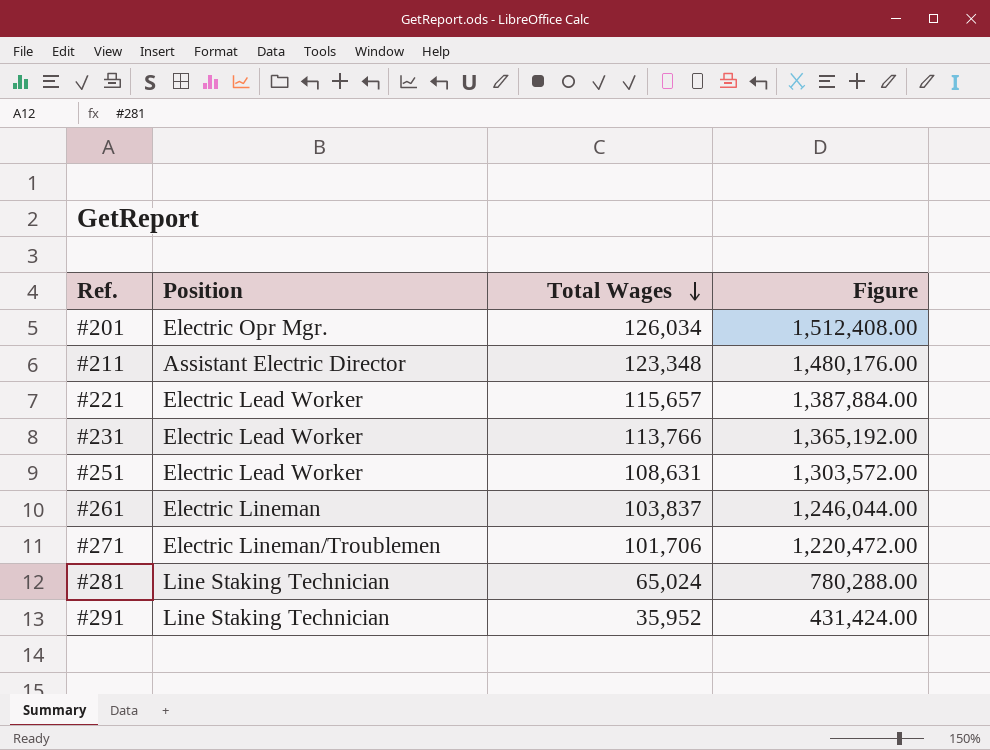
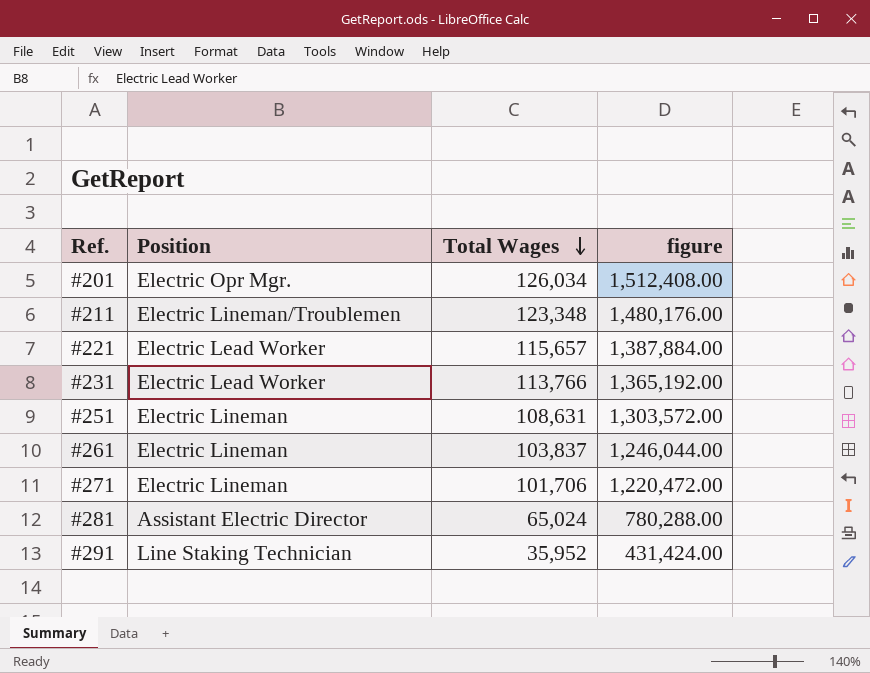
column name: Figure -> figure
#211 | Position: Assistant Electric Director -> Electric Lineman/Troublemen
#251 | Position: Electric Lead Worker -> Electric Lineman
#271 | Position: Electric Lineman/Troublemen -> Electric Lineman
#281 | Position: Line Staking Technician -> Assistant Electric Director

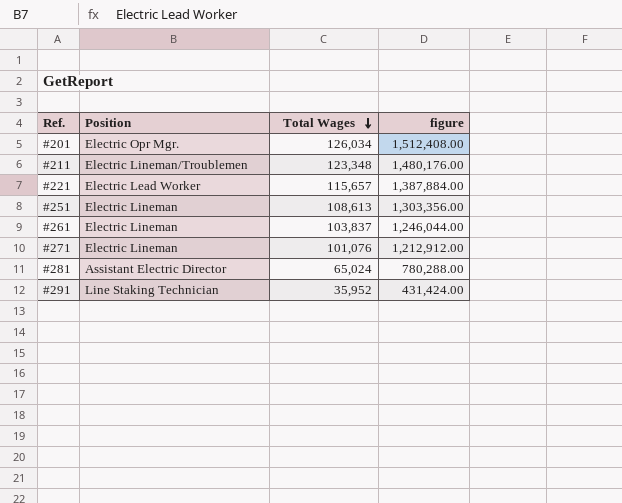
row #231: Electric Lead Worker | 113,766 | 1,365,192.00 -> none
#251 | Total Wages: 108,631 -> 108,613
#251 | figure: 1,303,572.00 -> 1,303,356.00
#271 | Total Wages: 101,706 -> 101,076
#271 | figure: 1,220,472.00 -> 1,212,912.00

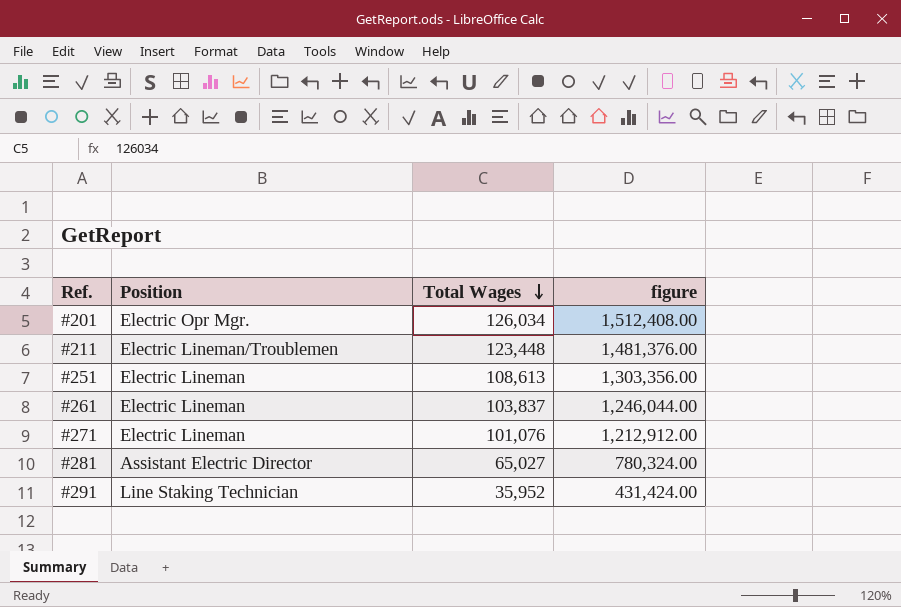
row #221: Electric Lead Worker | 115,657 | 1,387,884.00 -> none
#211 | Total Wages: 123,348 -> 123,448
#211 | figure: 1,480,176.00 -> 1,481,376.00
#281 | Total Wages: 65,024 -> 65,027
#281 | figure: 780,288.00 -> 780,324.00

